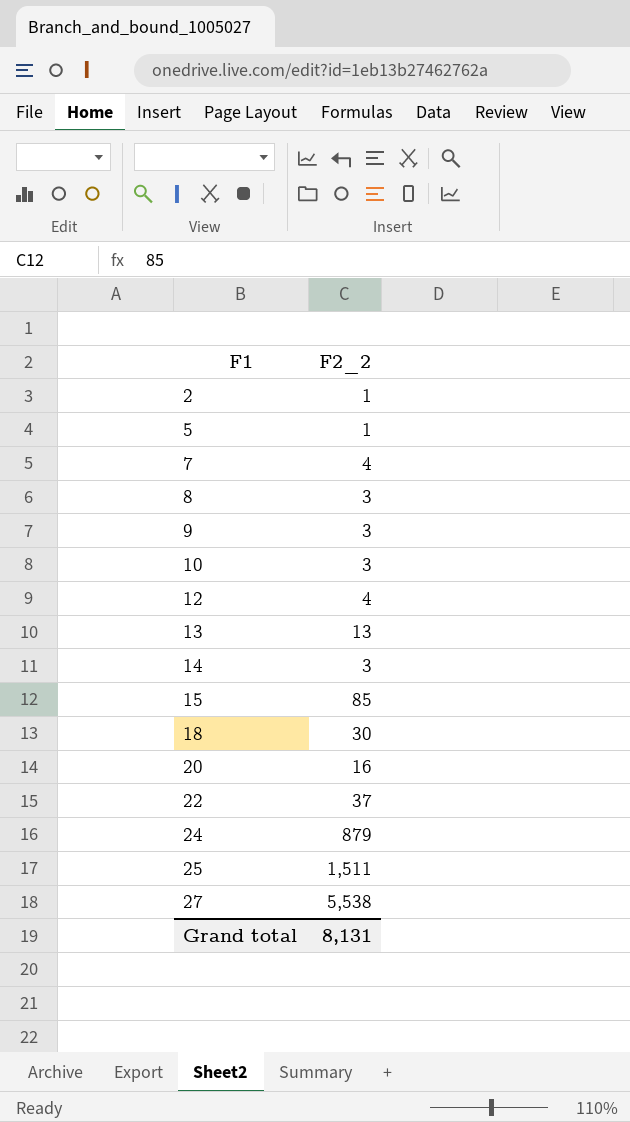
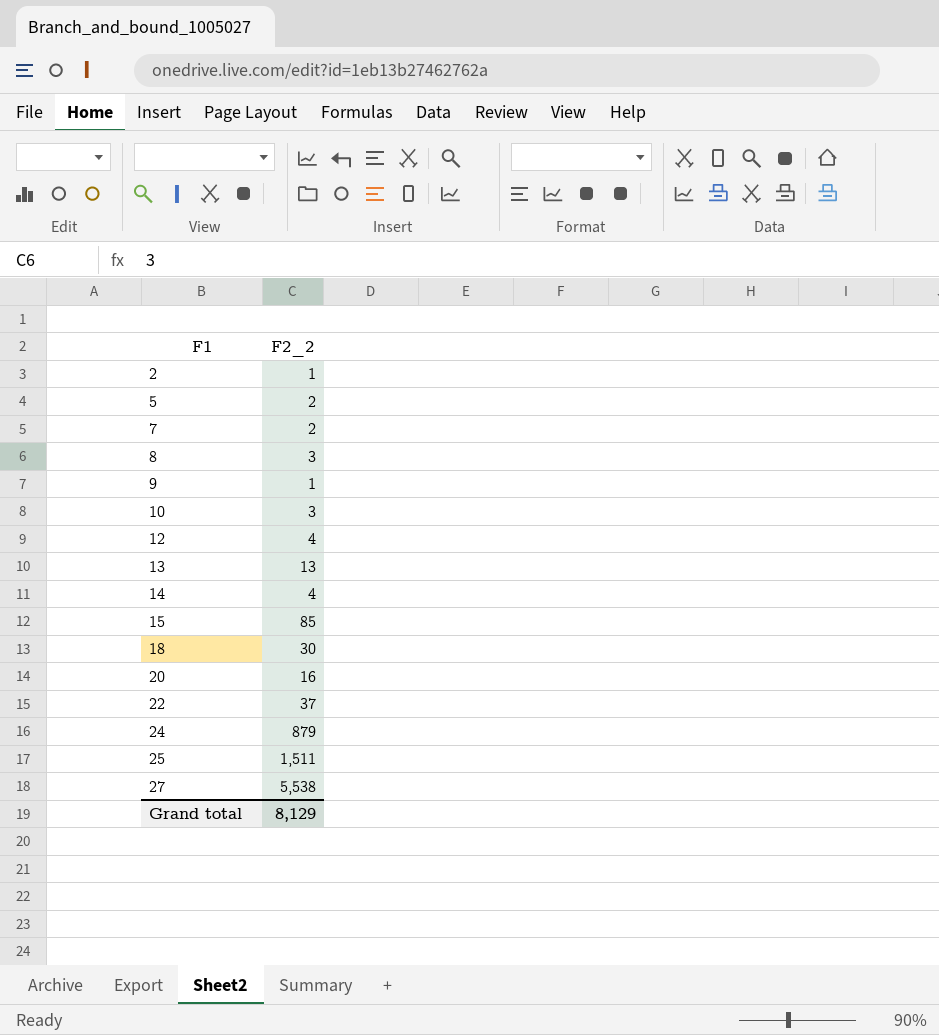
5 | F2_2: 1 -> 2
7 | F2_2: 4 -> 2
9 | F2_2: 3 -> 1
14 | F2_2: 3 -> 4
Grand total | F2_2: 8,131 -> 8,129

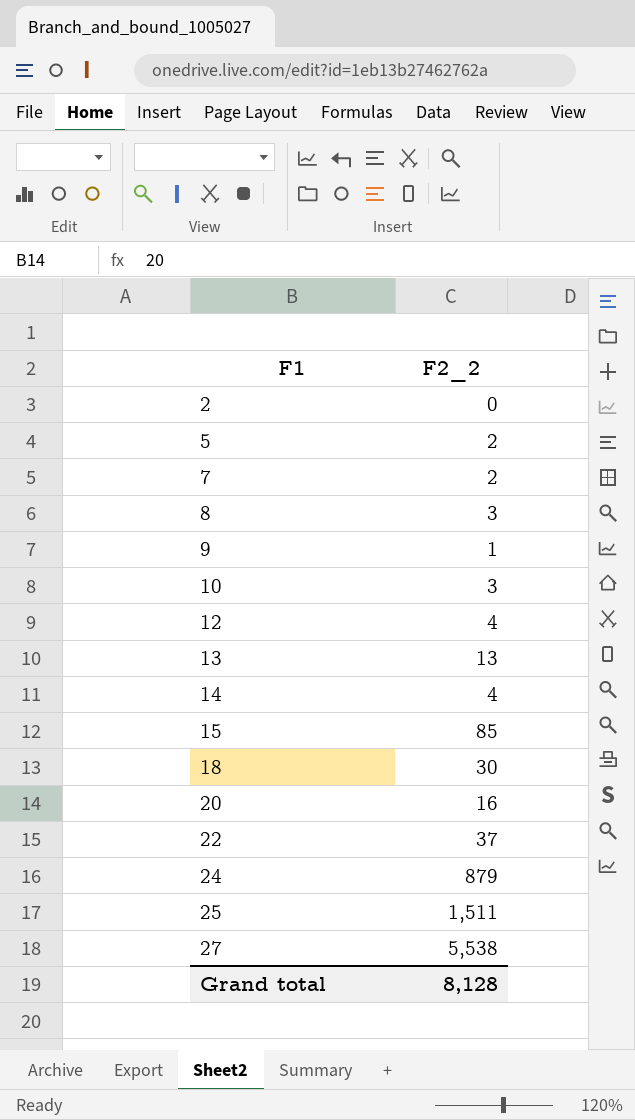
2 | F2_2: 1 -> 0
Grand total | F2_2: 8,129 -> 8,128

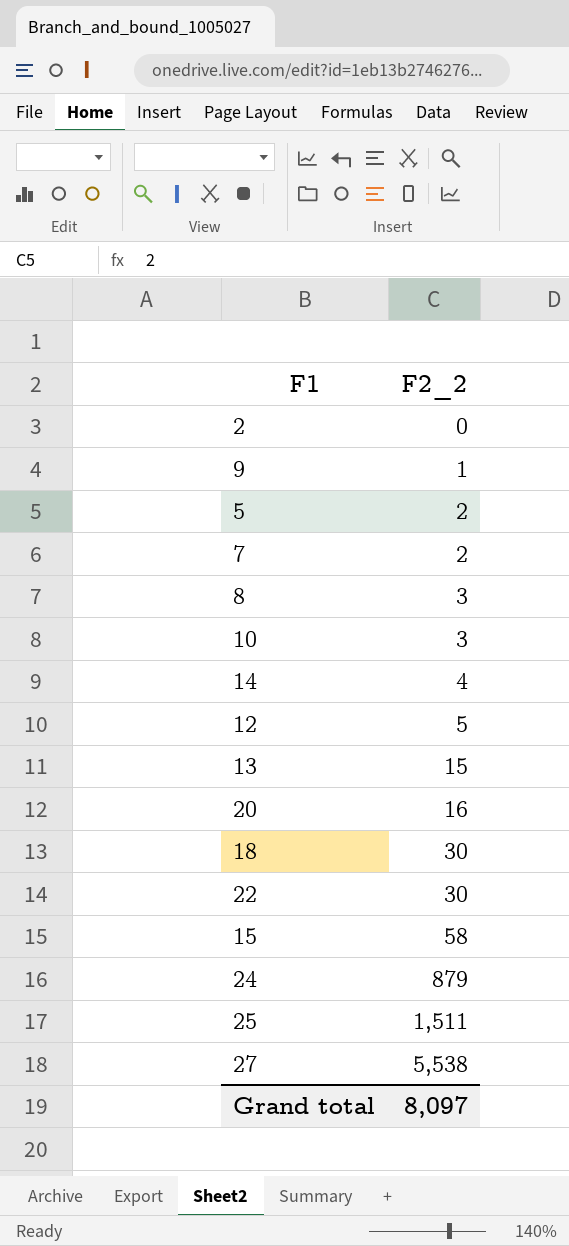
row order: F1 ascending -> F2_2 ascending
12 | F2_2: 4 -> 5
13 | F2_2: 13 -> 15
22 | F2_2: 37 -> 30
15 | F2_2: 85 -> 58
Grand total | F2_2: 8,128 -> 8,097

